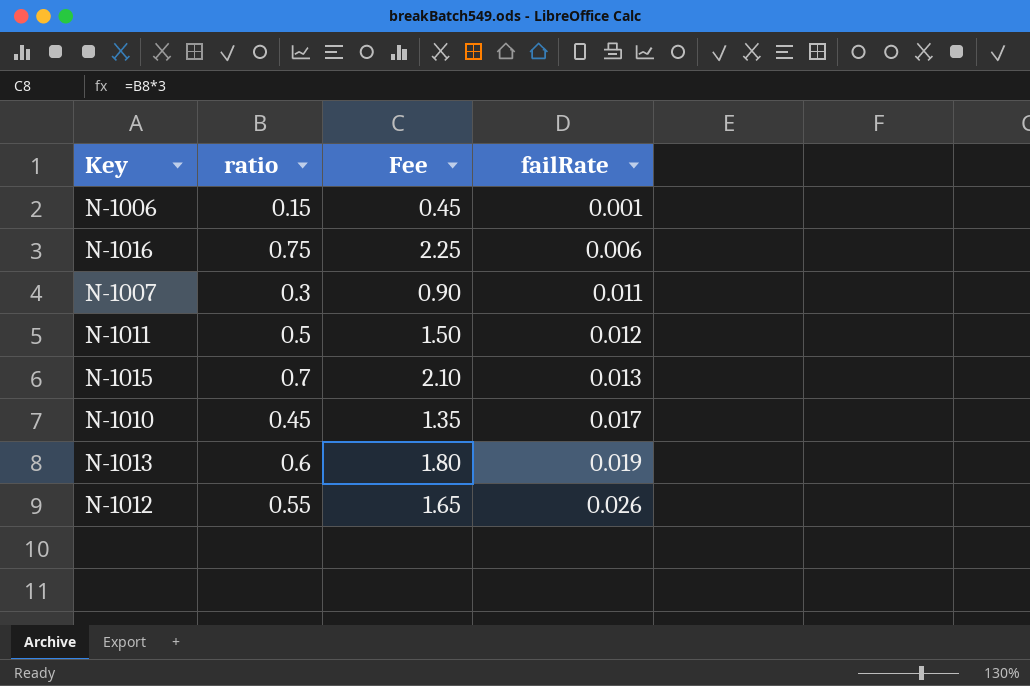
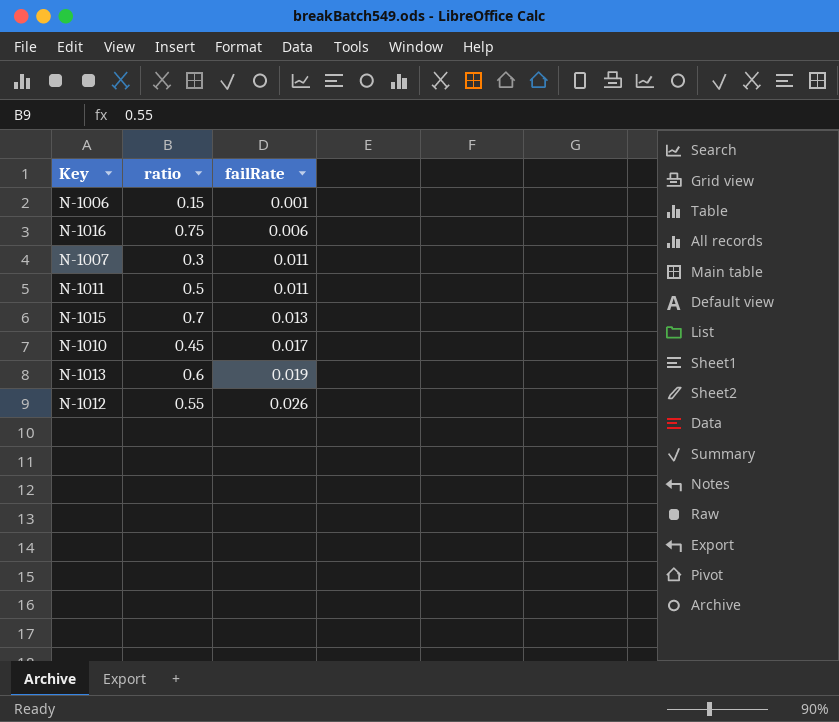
column Fee | formula: [ratio] * 3 -> none
N-1011 | failRate: 0.012 -> 0.011

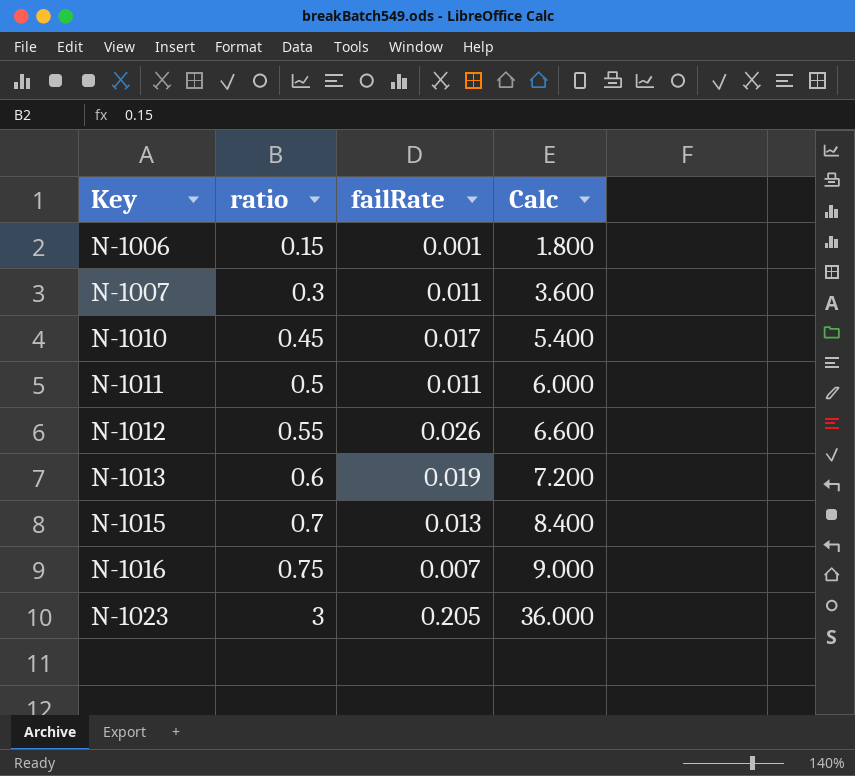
row order: failRate ascending -> Key ascending
column Calc | formula: none -> [ratio] * 12
N-1016 | failRate: 0.006 -> 0.007
row N-1023: none -> 3 | 0.205 | 36.000

